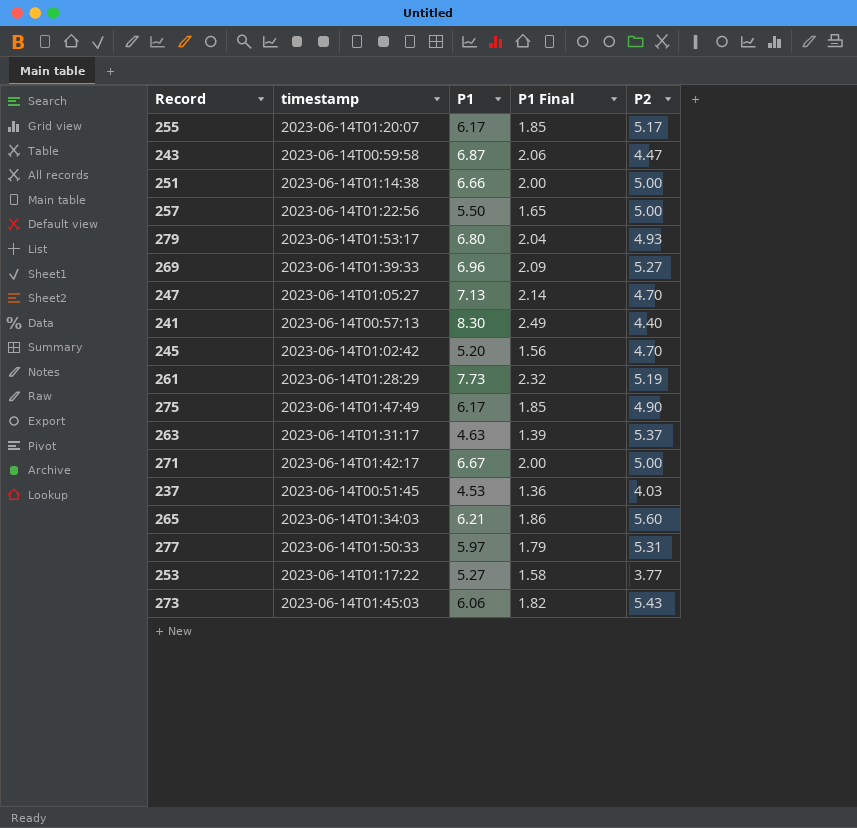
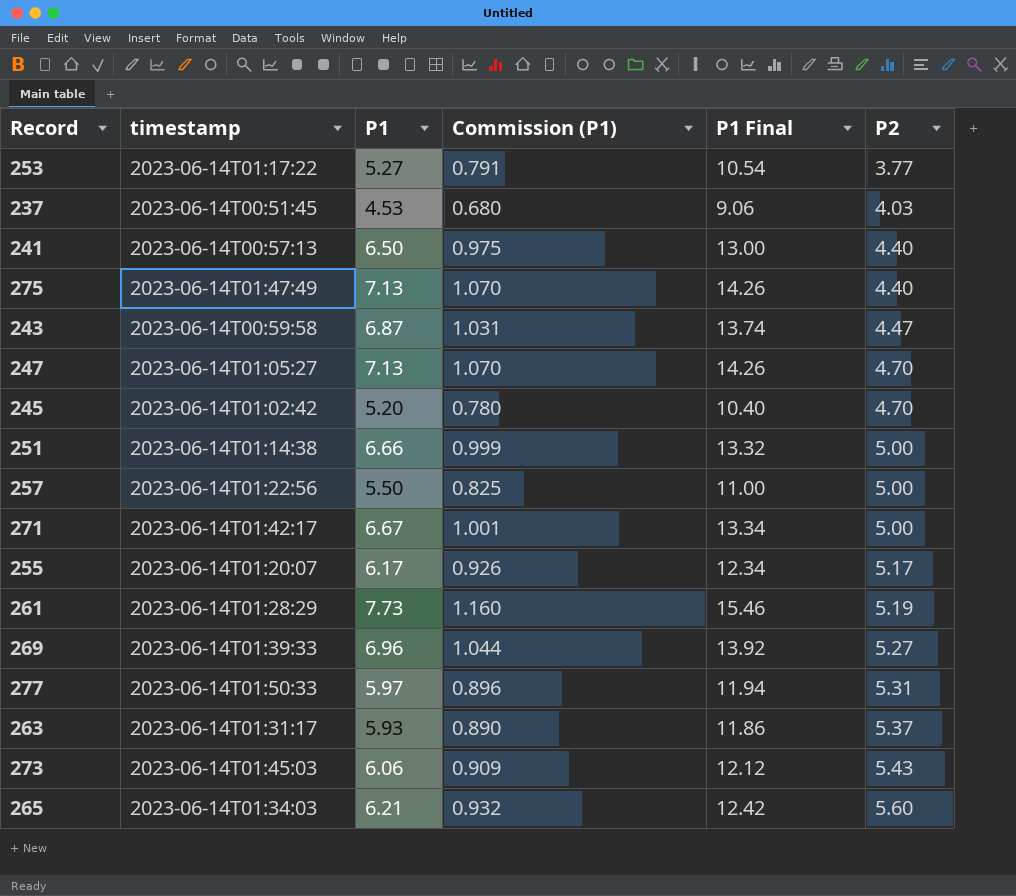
row order: none -> P2 ascending
column Commission (P1) | formula: none -> [P1] * 0.15
column P1 Final | formula: [P1] * 0.3 -> [P1] * 2
row 279: 2023-06-14T01:53:17 | 6.80 | 2.04 | 4.93 -> none
241 | P1: 8.30 -> 6.50
275 | P1: 6.17 -> 7.13
275 | P2: 4.90 -> 4.40
263 | P1: 4.63 -> 5.93

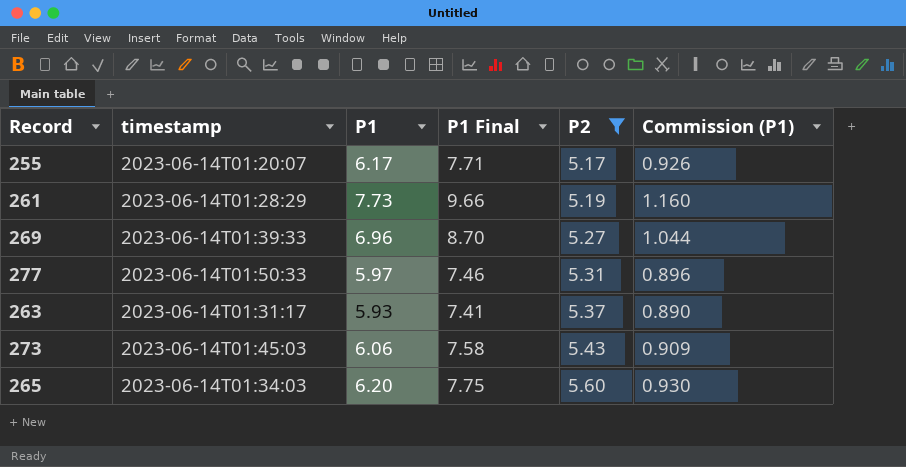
filter: none -> P2 >= 5.17
column P1 Final | formula: [P1] * 2 -> [P1] * 1.25
column Commission (P1) | position: 4 -> 6
265 | P1: 6.21 -> 6.20
265 | Commission (P1): 0.932 -> 0.930

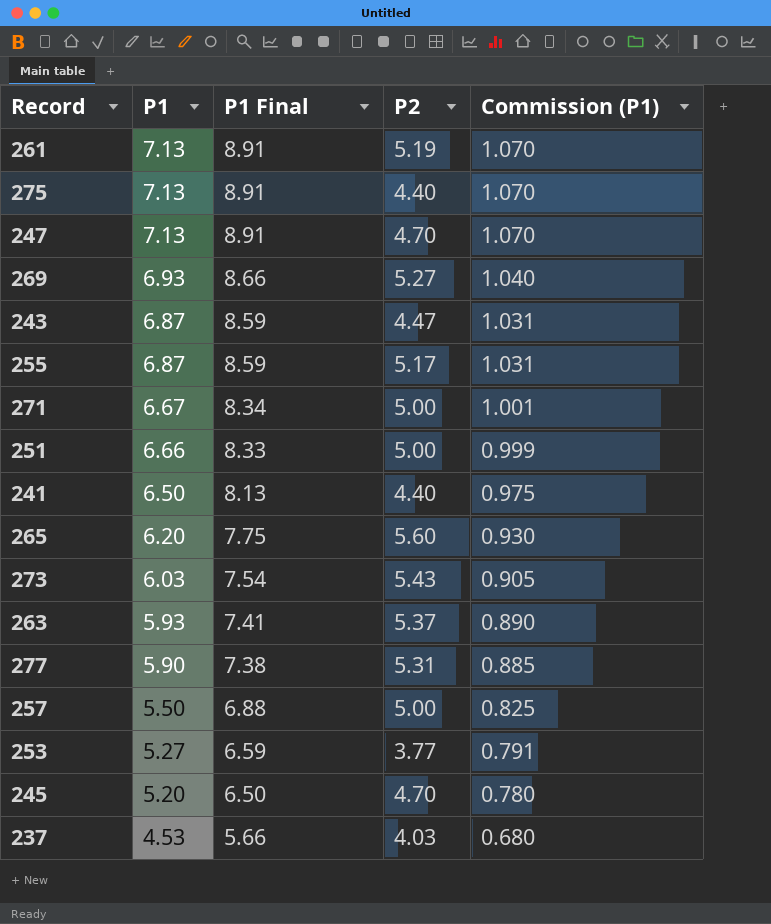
filter: P2 >= 5.17 -> none
row order: P2 ascending -> P1 descending
column timestamp | position: 2 -> none
261 | P1: 7.73 -> 7.13
261 | P1 Final: 9.66 -> 8.91
261 | Commission (P1): 1.160 -> 1.070
269 | P1: 6.96 -> 6.93
269 | P1 Final: 8.70 -> 8.66
269 | Commission (P1): 1.044 -> 1.040
255 | P1: 6.17 -> 6.87
255 | P1 Final: 7.71 -> 8.59
255 | Commission (P1): 0.926 -> 1.031
273 | P1: 6.06 -> 6.03
273 | P1 Final: 7.58 -> 7.54
273 | Commission (P1): 0.909 -> 0.905
277 | P1: 5.97 -> 5.90
277 | P1 Final: 7.46 -> 7.38
277 | Commission (P1): 0.896 -> 0.885

